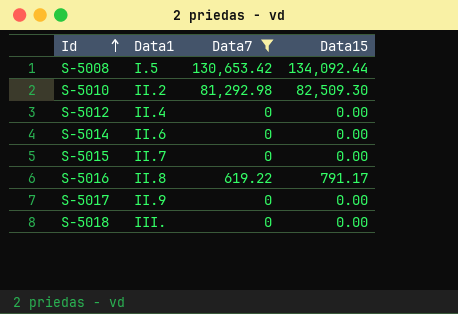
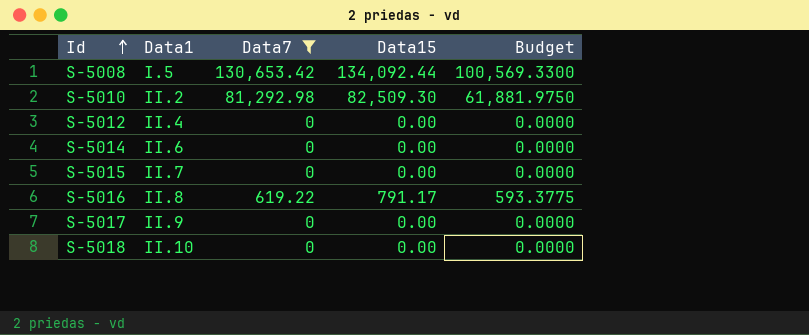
column Budget | formula: none -> [Data15] * 0.75
S-5018 | Data1: III. -> II.10

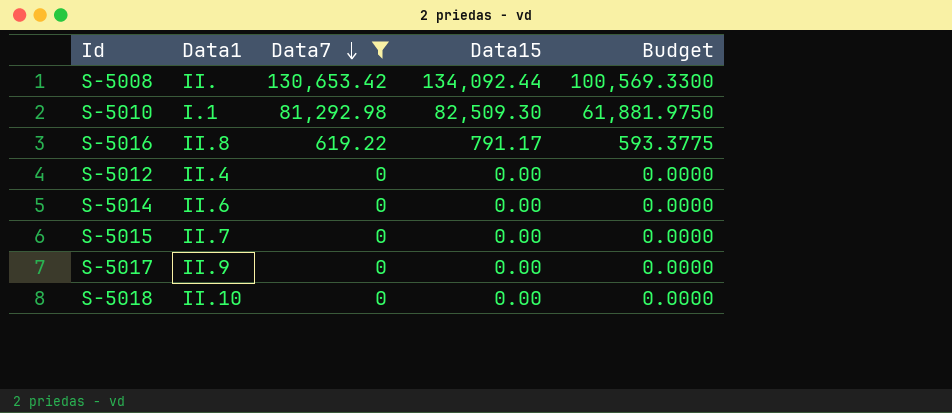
row order: Id ascending -> Data7 descending
S-5008 | Data1: I.5 -> II.
S-5010 | Data1: II.2 -> I.1

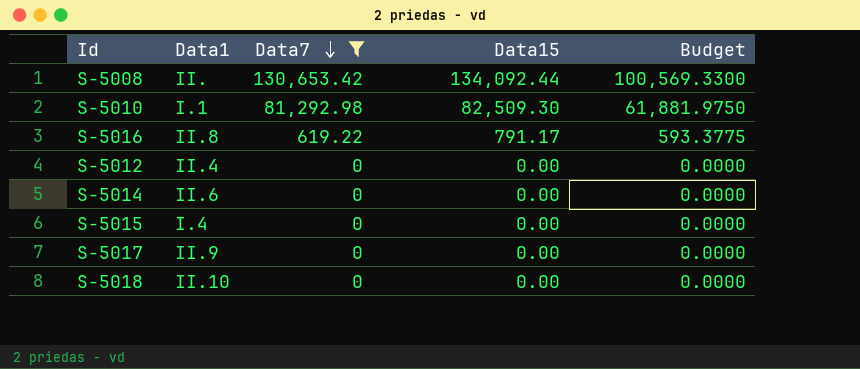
S-5015 | Data1: II.7 -> I.4

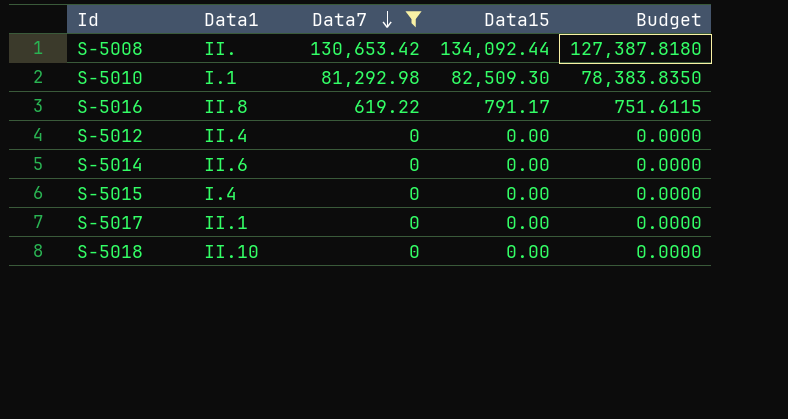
column Budget | formula: [Data15] * 0.75 -> [Data15] * 0.95
S-5017 | Data1: II.9 -> II.1

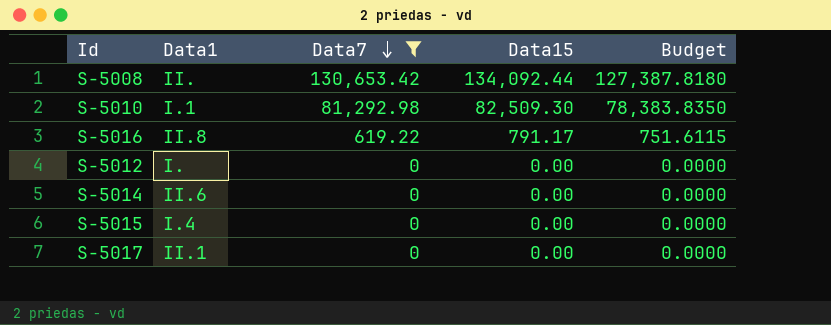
row S-5018: II.10 | 0 | 0.00 | 0.0000 -> none
S-5012 | Data1: II.4 -> I.

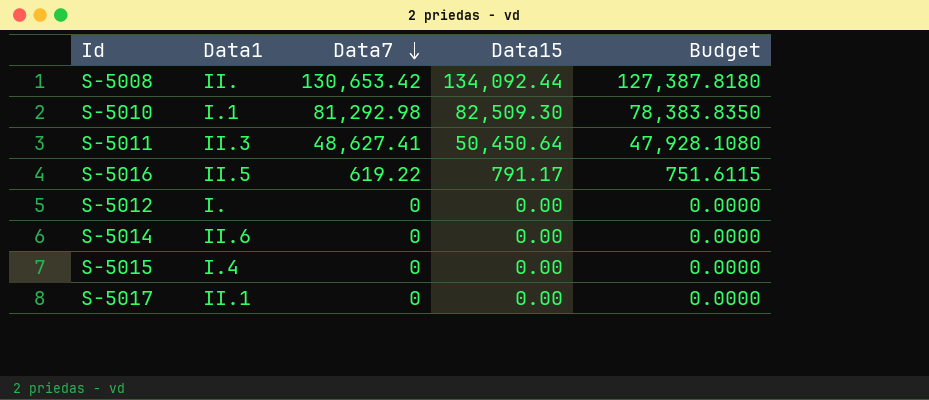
filter: Data7 != 48,627.41 -> none
S-5016 | Data1: II.8 -> II.5

